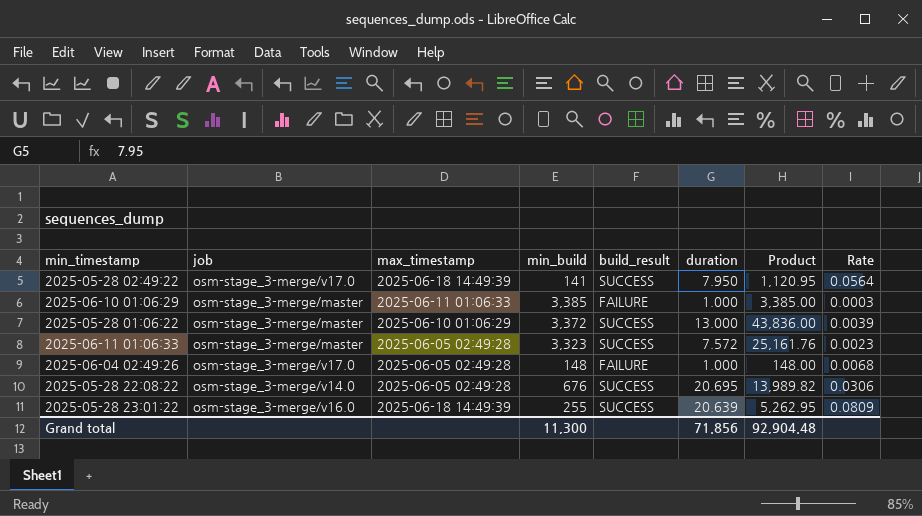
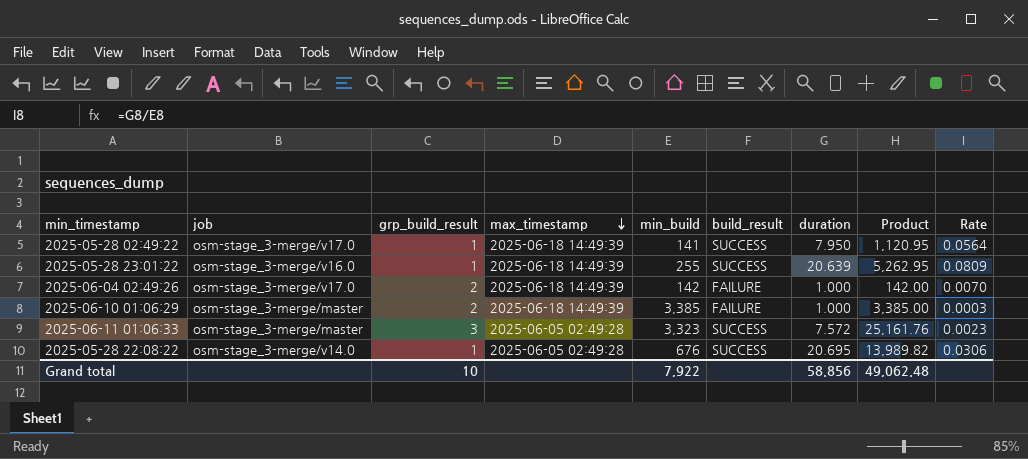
row order: none -> max_timestamp descending
column grp_build_result | position: none -> 3
row 2025-05-28 01:06:22: osm-stage_3-merge/master | 2025-06-10 01:06:29 | 3,372 | SUCCESS | 13.000 | 43,836.00 | 0.0039 -> none
2025-06-04 02:49:26 | max_timestamp: 2025-06-05 02:49:28 -> 2025-06-18 14:49:39
2025-06-04 02:49:26 | min_build: 148 -> 142
2025-06-04 02:49:26 | Product: 148.00 -> 142.00
2025-06-04 02:49:26 | Rate: 0.0068 -> 0.0070
2025-06-10 01:06:29 | max_timestamp: 2025-06-11 01:06:33 -> 2025-06-18 14:49:39
Grand total | min_build: 11,300 -> 7,922
Grand total | duration: 71.856 -> 58.856
Grand total | Product: 92,904.48 -> 49,062.48

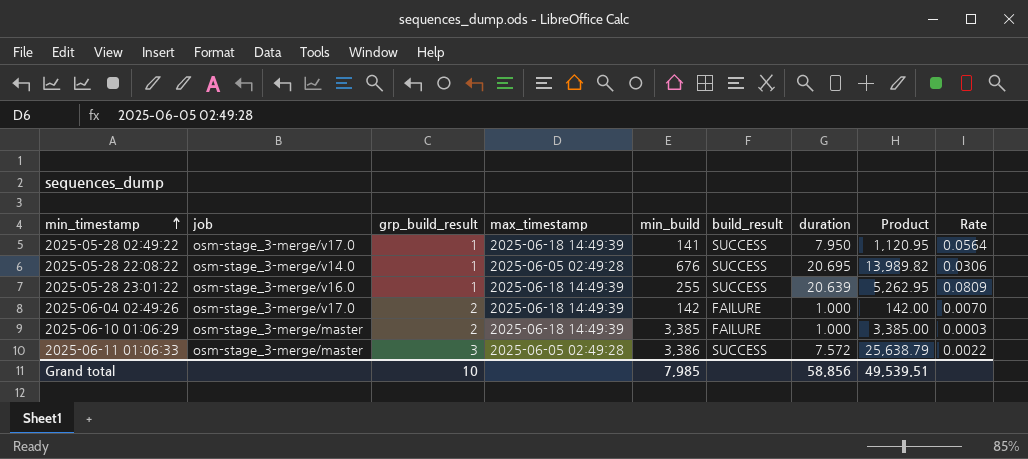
row order: max_timestamp descending -> min_timestamp ascending
2025-06-11 01:06:33 | min_build: 3,323 -> 3,386
2025-06-11 01:06:33 | Product: 25,161.76 -> 25,638.79
2025-06-11 01:06:33 | Rate: 0.0023 -> 0.0022
Grand total | min_build: 7,922 -> 7,985
Grand total | Product: 49,062.48 -> 49,539.51

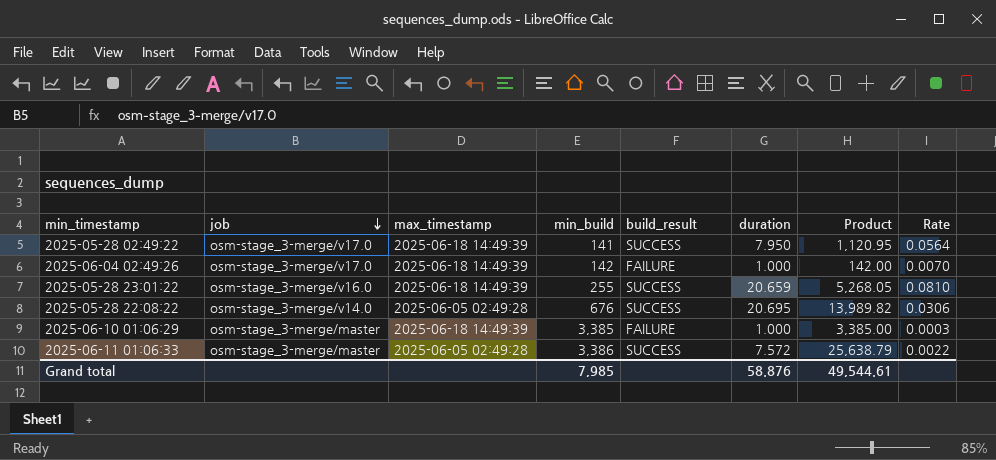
row order: min_timestamp ascending -> job descending
column grp_build_result | position: 3 -> none
2025-05-28 23:01:22 | duration: 20.639 -> 20.659
2025-05-28 23:01:22 | Product: 5,262.95 -> 5,268.05
2025-05-28 23:01:22 | Rate: 0.0809 -> 0.0810
Grand total | duration: 58.856 -> 58.876
Grand total | Product: 49,539.51 -> 49,544.61

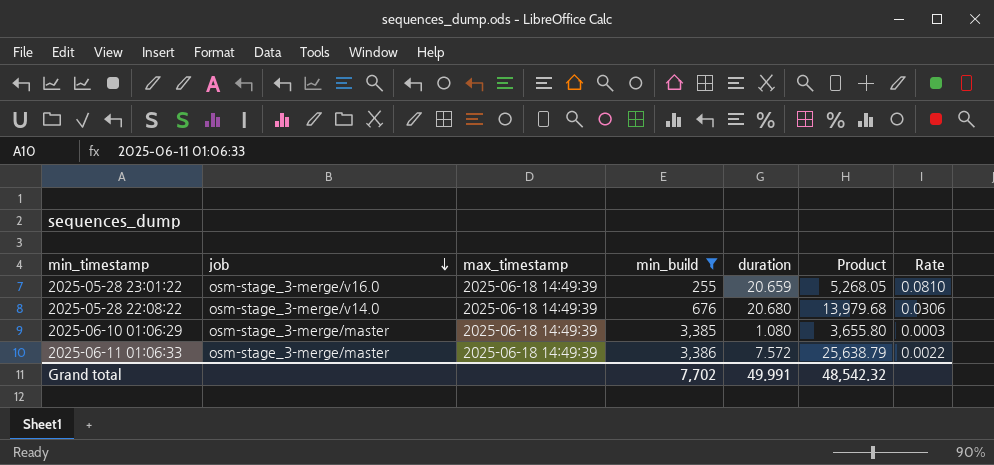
filter: none -> min_build >= 255
column build_result | position: 5 -> none
2025-05-28 22:08:22 | max_timestamp: 2025-06-05 02:49:28 -> 2025-06-18 14:49:39
2025-05-28 22:08:22 | duration: 20.695 -> 20.680
2025-05-28 22:08:22 | Product: 13,989.82 -> 13,979.68
2025-06-10 01:06:29 | duration: 1.000 -> 1.080
2025-06-10 01:06:29 | Product: 3,385.00 -> 3,655.80
2025-06-11 01:06:33 | max_timestamp: 2025-06-05 02:49:28 -> 2025-06-18 14:49:39
Grand total | min_build: 7,985 -> 7,702
Grand total | duration: 58.876 -> 49.991
Grand total | Product: 49,544.61 -> 48,542.32

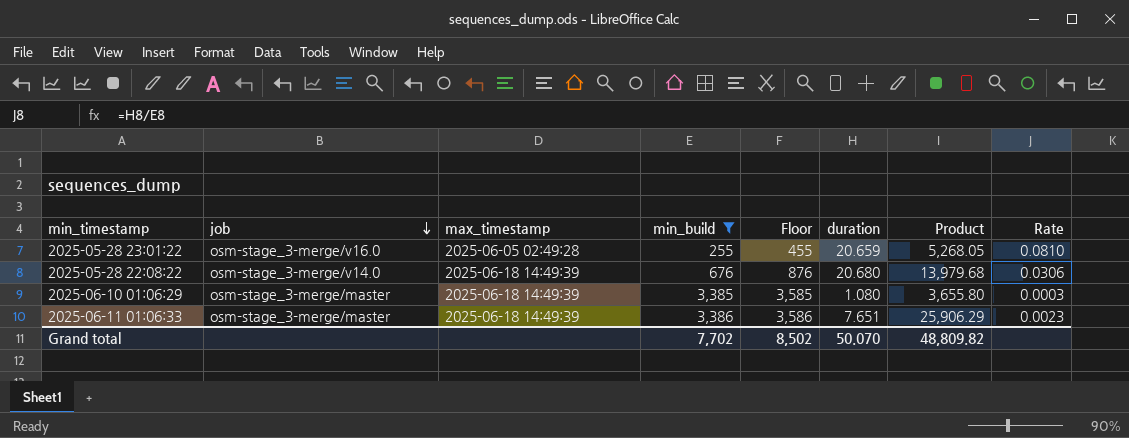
column Floor | formula: none -> [min_build] + 200
2025-05-28 23:01:22 | max_timestamp: 2025-06-18 14:49:39 -> 2025-06-05 02:49:28
2025-06-11 01:06:33 | duration: 7.572 -> 7.651
2025-06-11 01:06:33 | Product: 25,638.79 -> 25,906.29
2025-06-11 01:06:33 | Rate: 0.0022 -> 0.0023
Grand total | duration: 49.991 -> 50.070
Grand total | Product: 48,542.32 -> 48,809.82

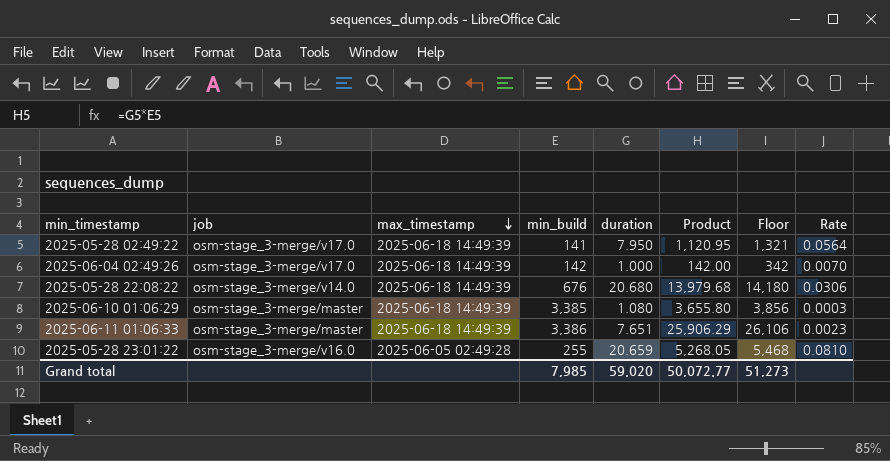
filter: min_build >= 255 -> none
row order: job descending -> max_timestamp descending
column Floor | formula: [min_build] + 200 -> [Product] + 200
column Floor | position: 5 -> 7
Grand total | min_build: 7,702 -> 7,985
Grand total | duration: 50.070 -> 59.020
Grand total | Product: 48,809.82 -> 50,072.77
Grand total | Floor: 8,502 -> 51,273

